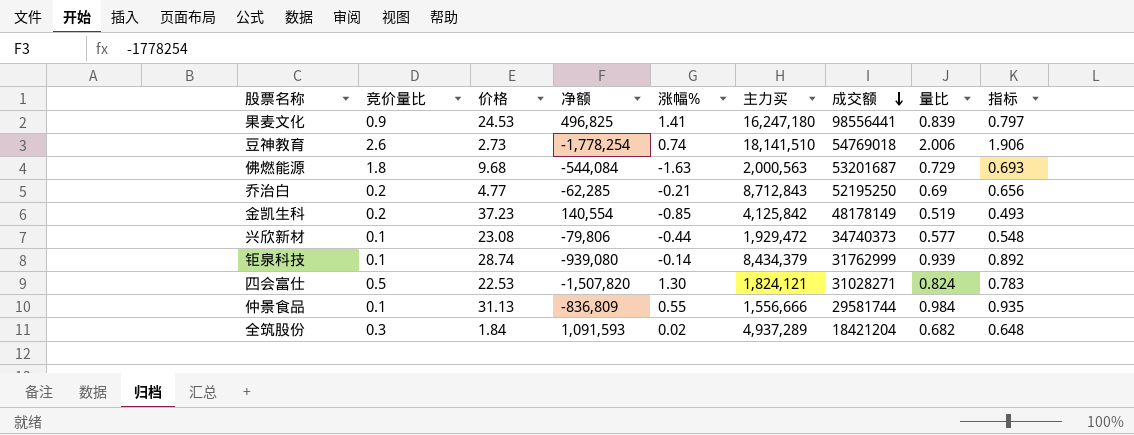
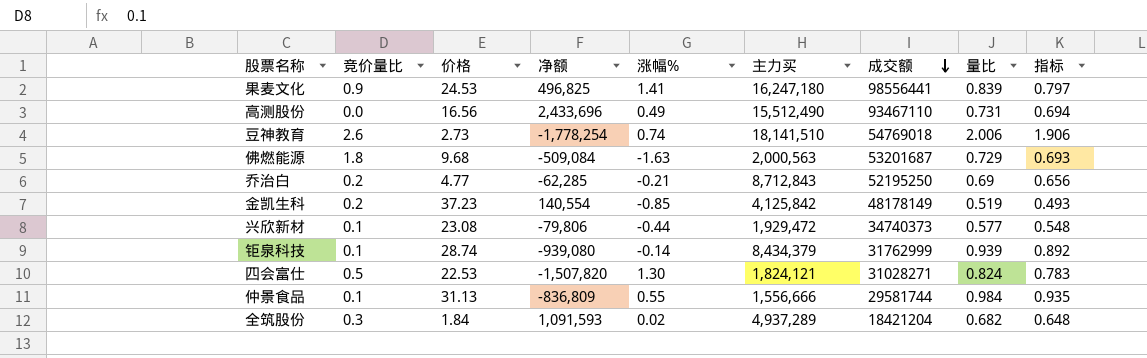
row 高测股份: none -> 0.0 | 16.56 | 2,433,696 | 0.49 | 15,512,490 | 93467110 | 0.731 | 0.694
佛燃能源 | 净额: -544,084 -> -509,084

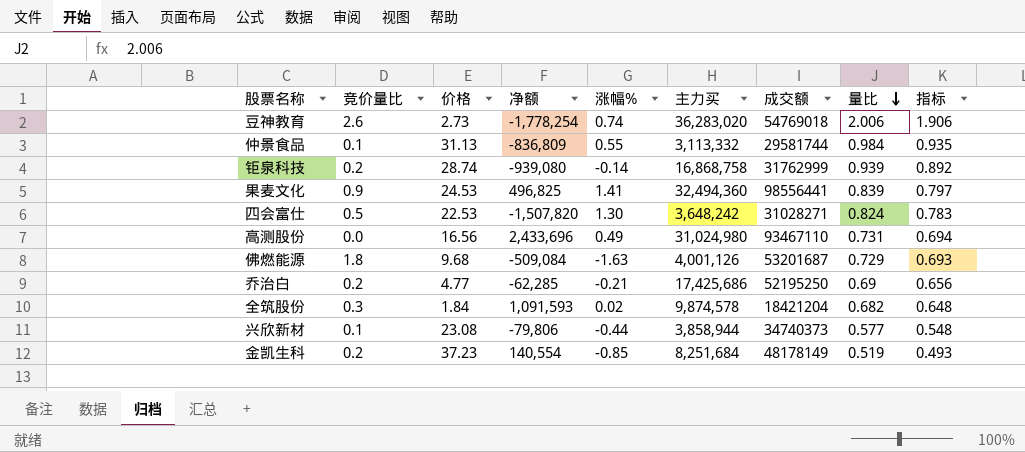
row order: 成交额 descending -> 量比 descending
豆神教育 | 主力买: 18,141,510 -> 36,283,020
仲景食品 | 主力买: 1,556,666 -> 3,113,332
钜泉科技 | 竞价量比: 0.1 -> 0.2
钜泉科技 | 主力买: 8,434,379 -> 16,868,758
果麦文化 | 主力买: 16,247,180 -> 32,494,360
四会富仕 | 主力买: 1,824,121 -> 3,648,242
高测股份 | 主力买: 15,512,490 -> 31,024,980
佛燃能源 | 主力买: 2,000,563 -> 4,001,126
乔治白 | 主力买: 8,712,843 -> 17,425,686
全筑股份 | 主力买: 4,937,289 -> 9,874,578
兴欣新材 | 主力买: 1,929,472 -> 3,858,944
金凯生科 | 主力买: 4,125,842 -> 8,251,684

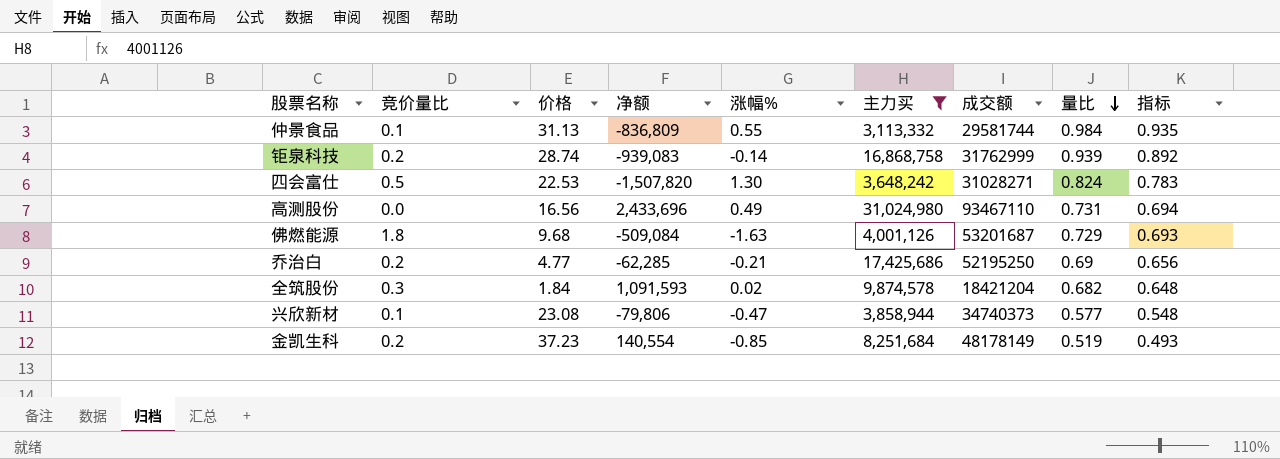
filter: none -> 主力买 <= 31,024,980
钜泉科技 | 净额: -939,080 -> -939,083
兴欣新材 | 涨幅%: -0.44 -> -0.47

